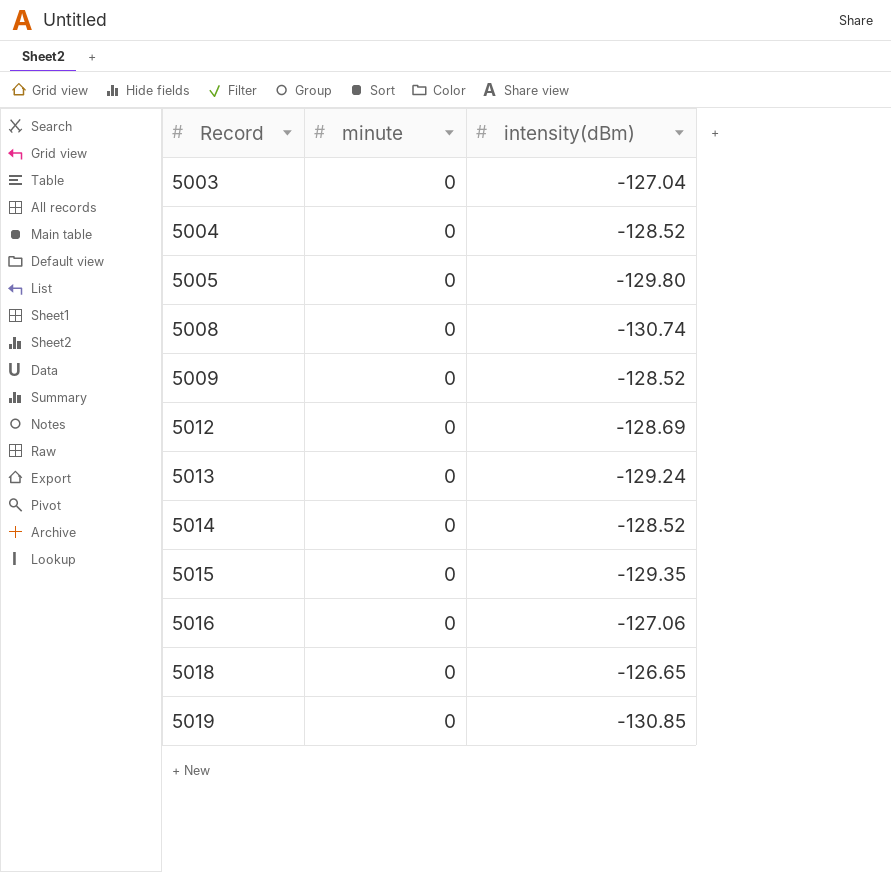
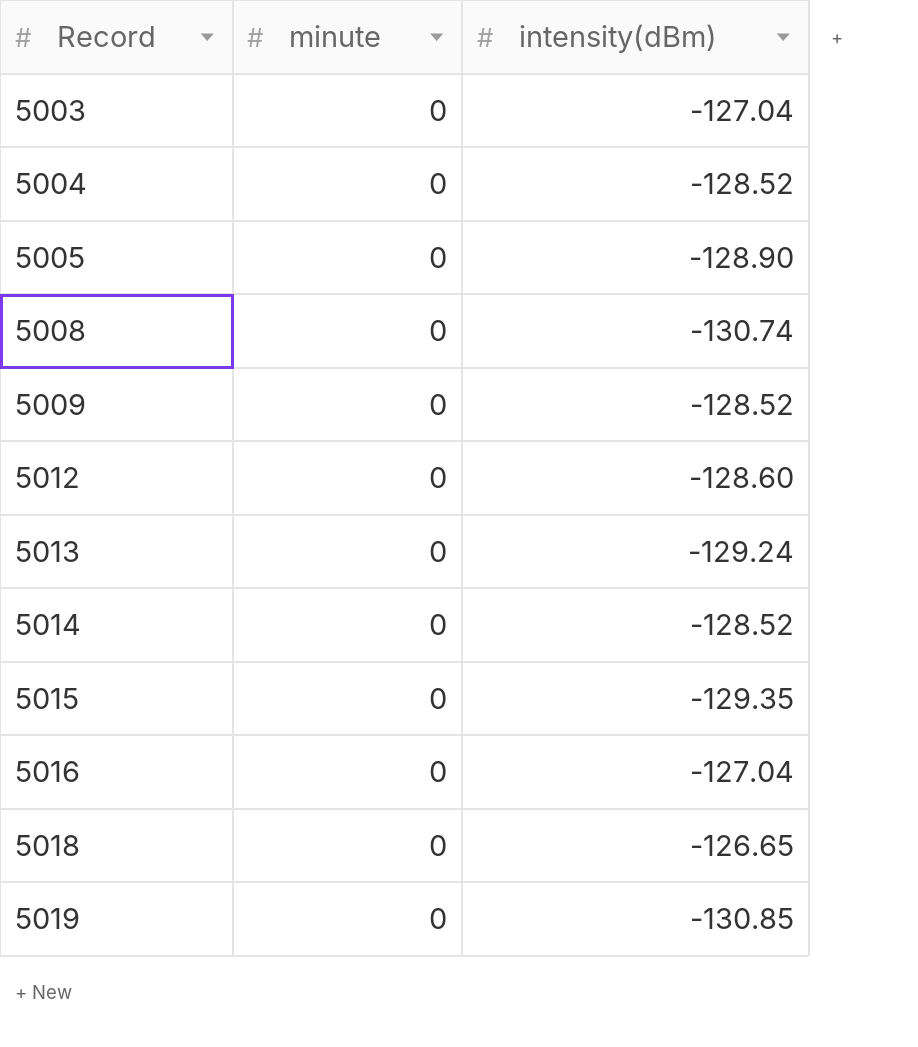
5005 | intensity(dBm): -129.80 -> -128.90
5012 | intensity(dBm): -128.69 -> -128.60
5016 | intensity(dBm): -127.06 -> -127.04

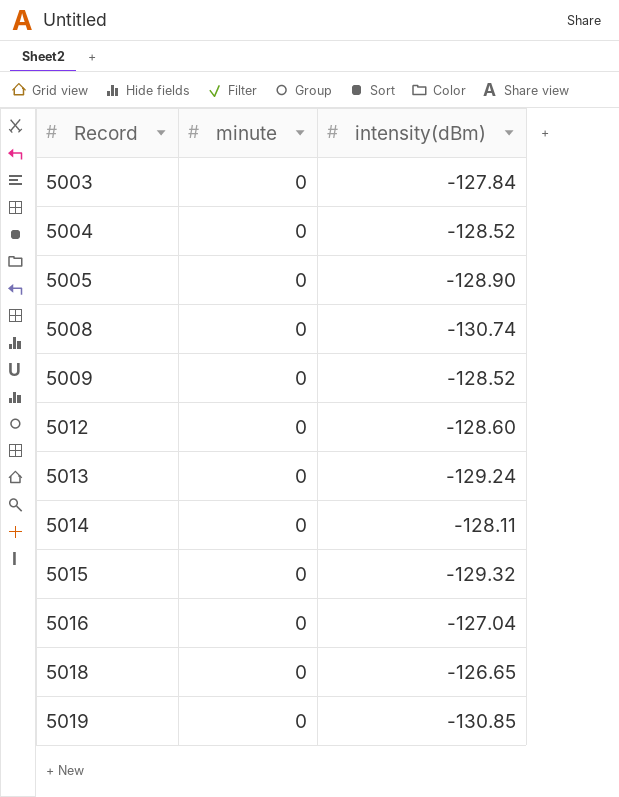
5003 | intensity(dBm): -127.04 -> -127.84
5014 | intensity(dBm): -128.52 -> -128.11
5015 | intensity(dBm): -129.35 -> -129.32

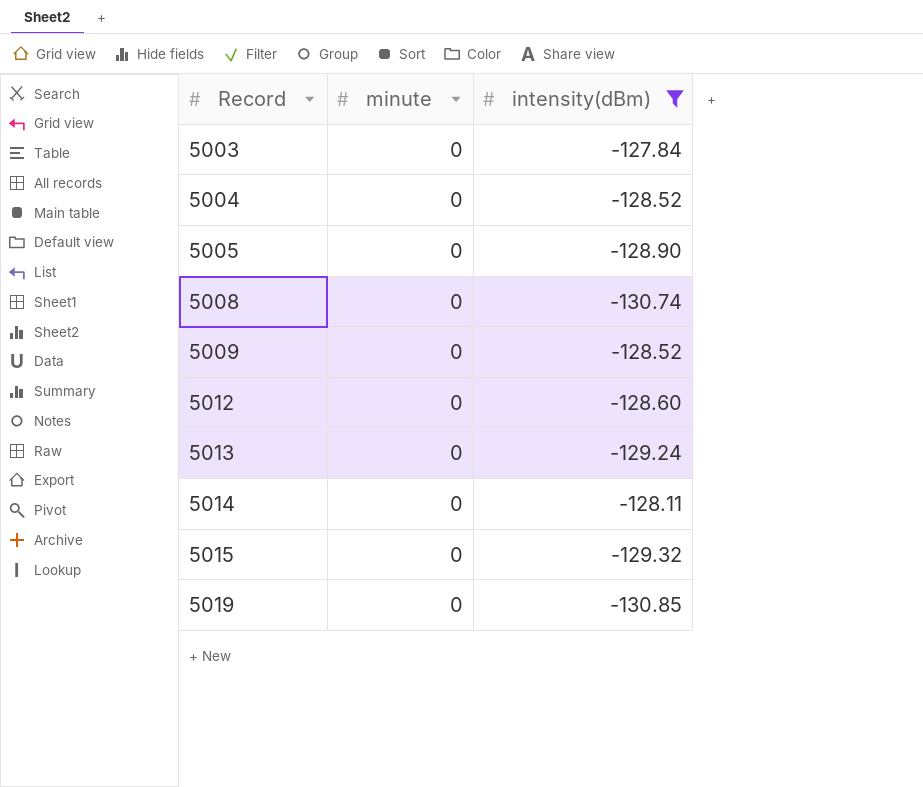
filter: none -> intensity(dBm) <= -127.84

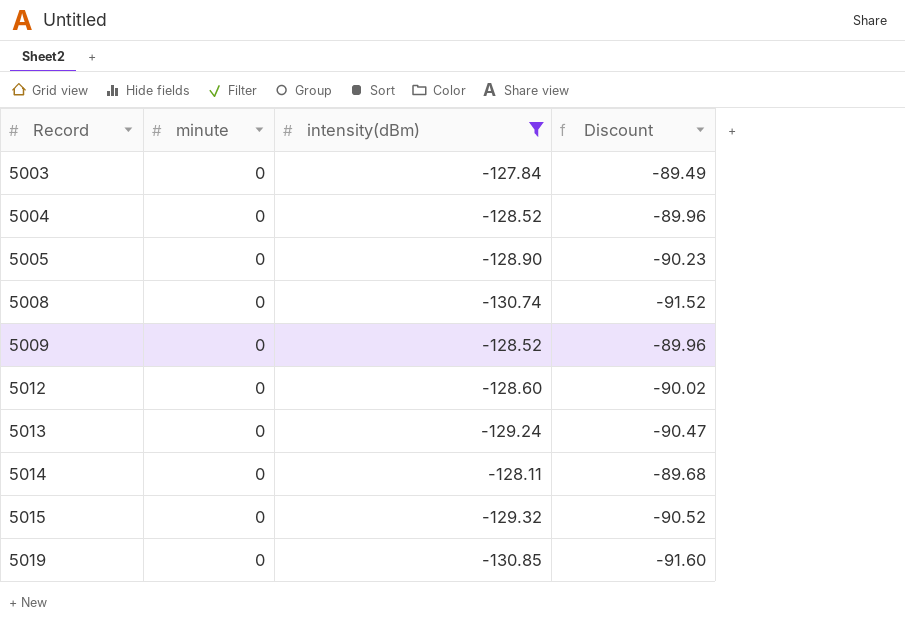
column Discount | formula: none -> [intensity(dBm)] * 0.7

